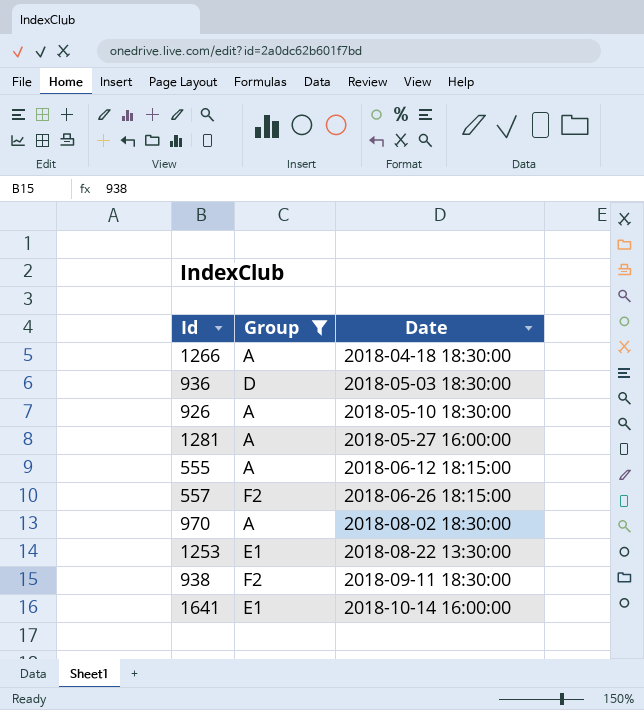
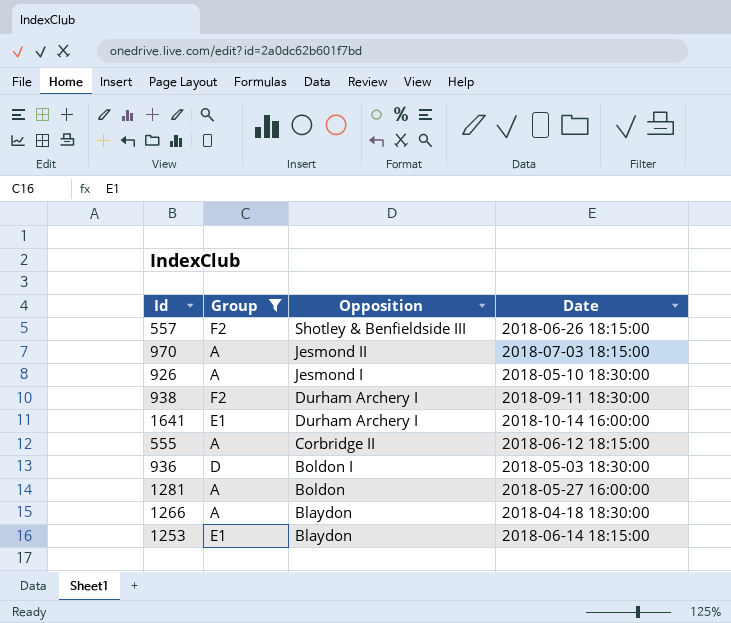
row order: Date ascending -> Opposition descending
column Opposition | position: none -> 3
970 | Date: 2018-08-02 18:30:00 -> 2018-07-03 18:15:00
1253 | Date: 2018-08-22 13:30:00 -> 2018-06-14 18:15:00

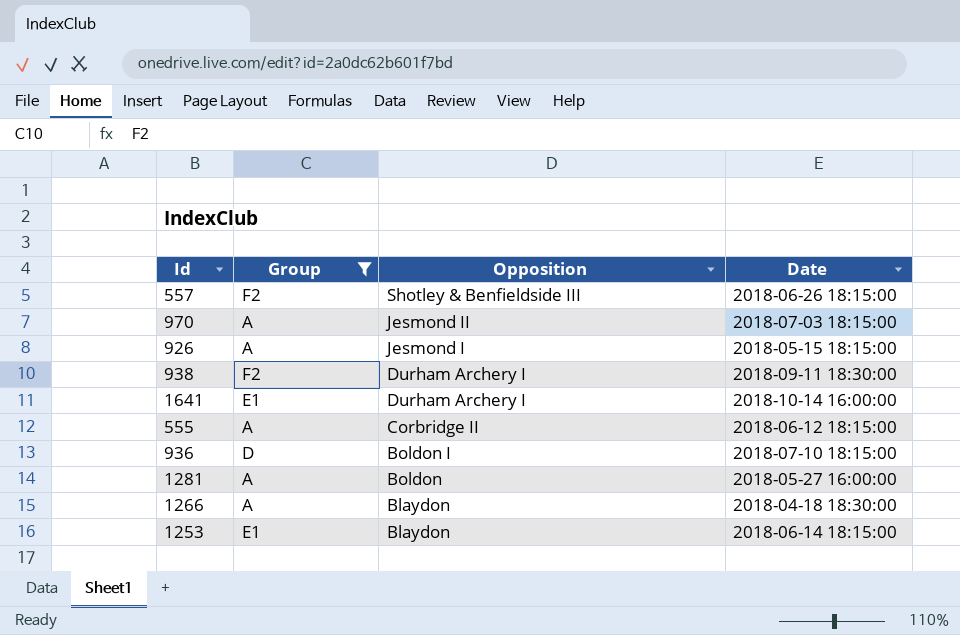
926 | Date: 2018-05-10 18:30:00 -> 2018-05-15 18:15:00
936 | Date: 2018-05-03 18:30:00 -> 2018-07-10 18:15:00

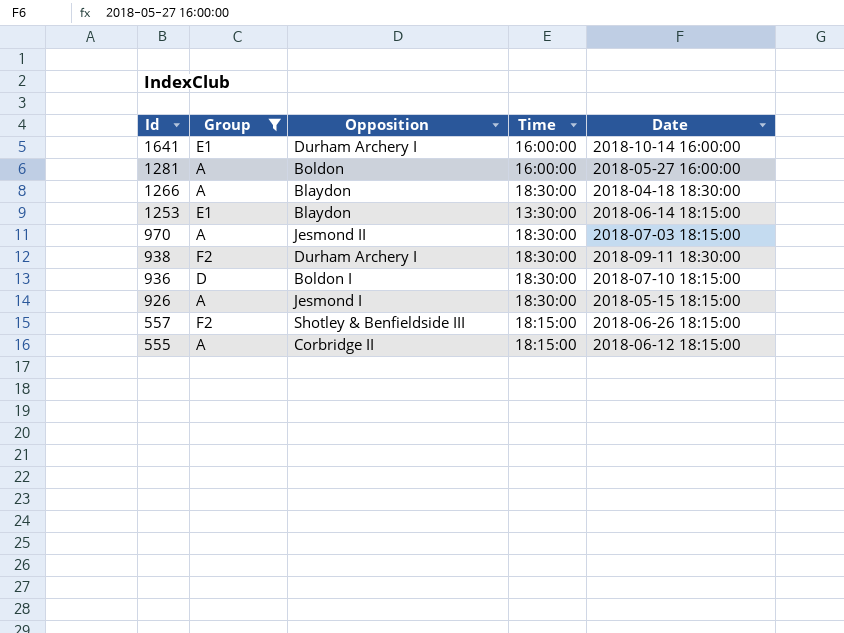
row order: Opposition descending -> Id descending
column Time | position: none -> 4

